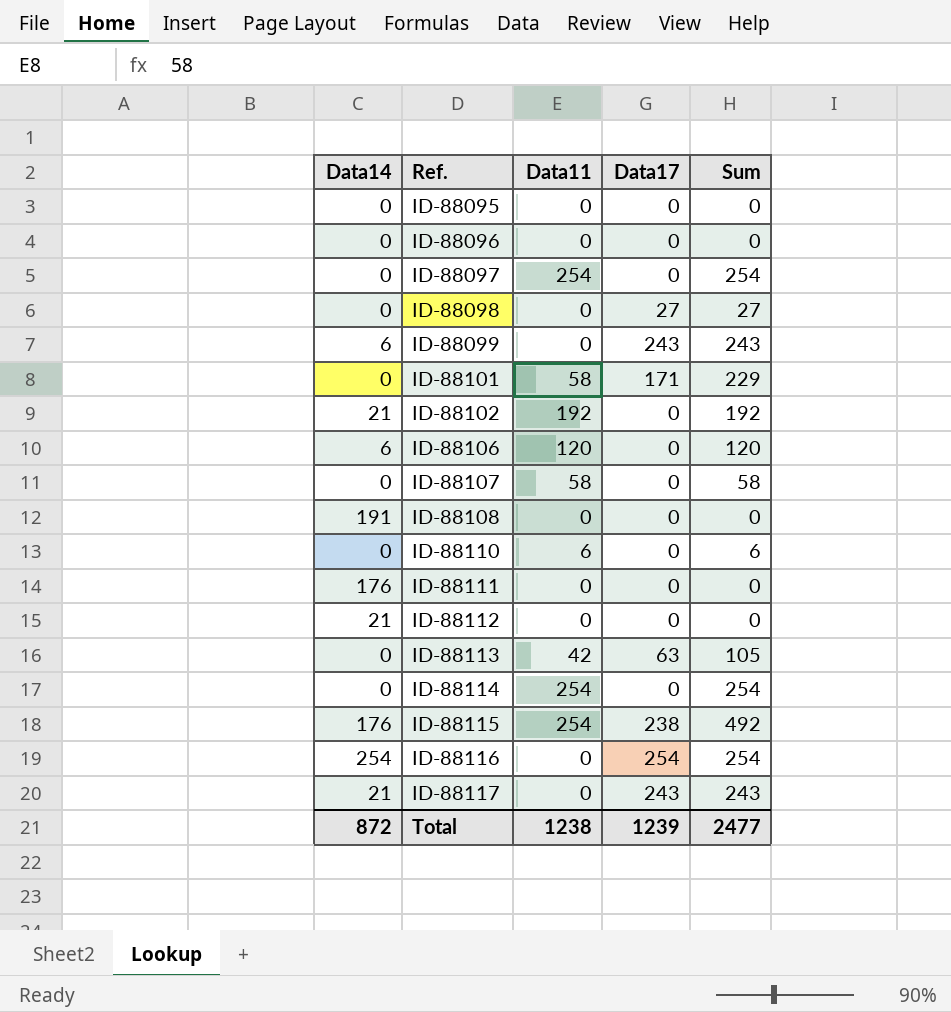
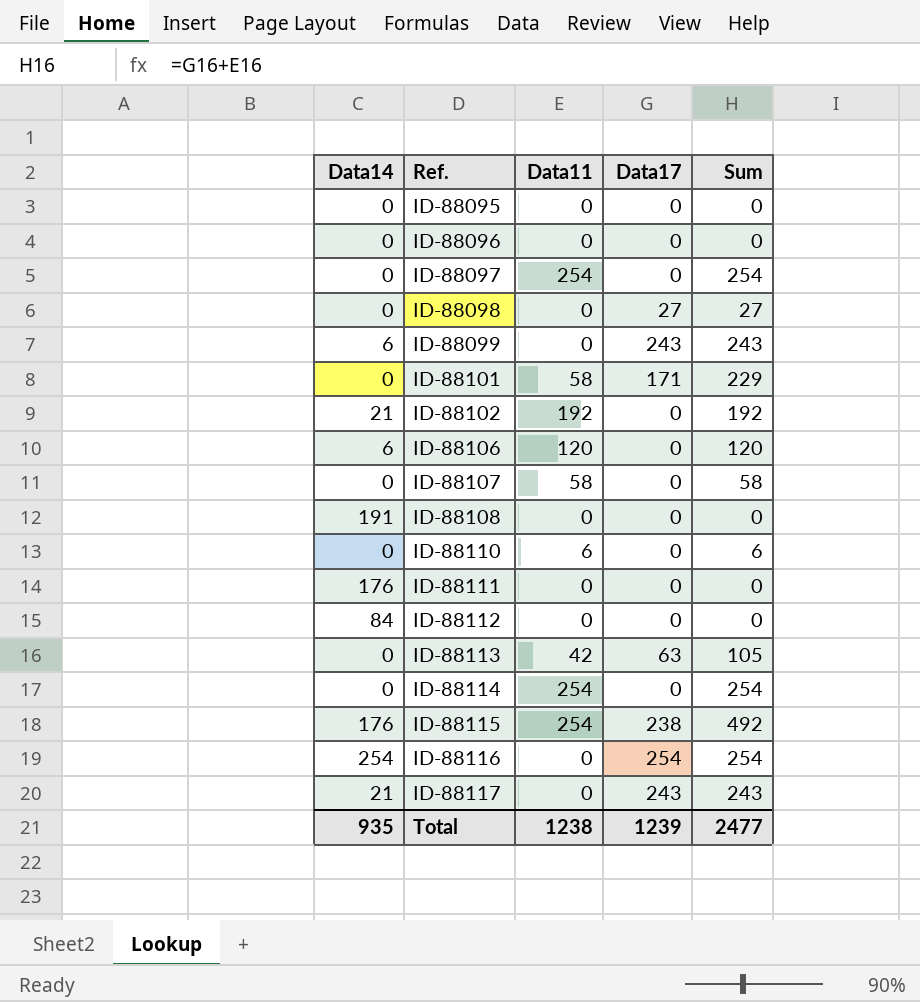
ID-88112 | Data14: 21 -> 84
Total | Data14: 872 -> 935

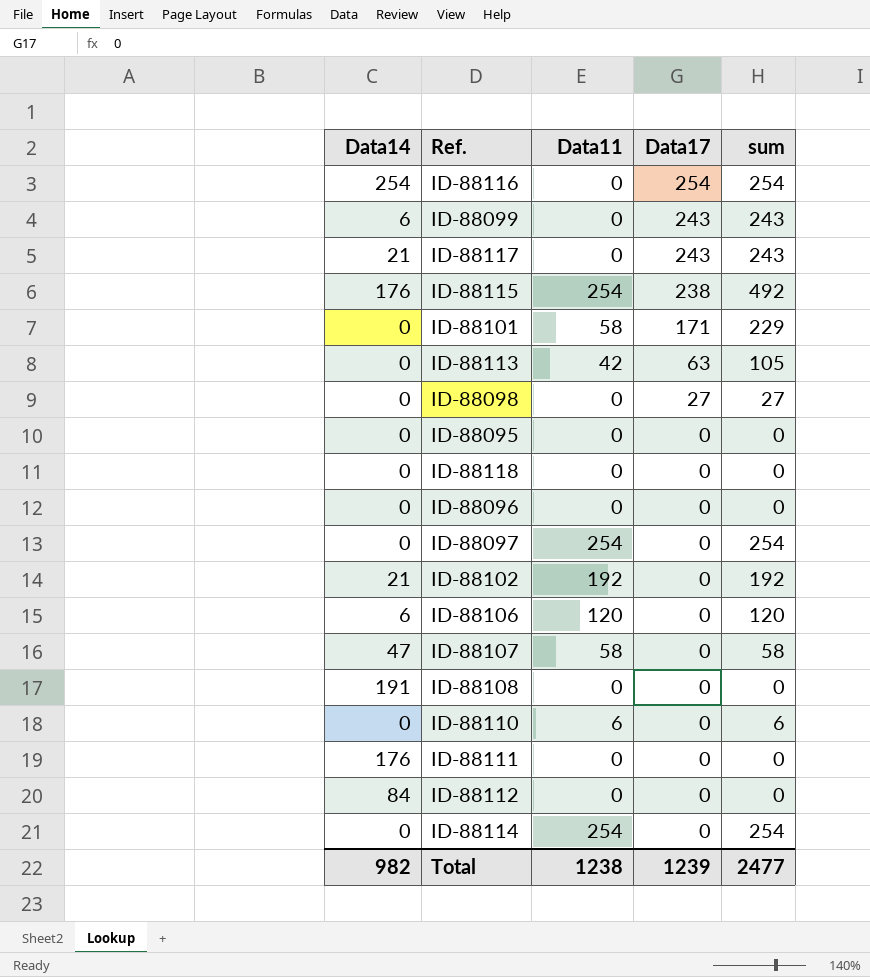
row order: Ref. ascending -> Data17 descending
column name: Sum -> sum
row ID-88118: none -> 0 | 0 | 0 | 0
ID-88107 | Data14: 0 -> 47
Total | Data14: 935 -> 982

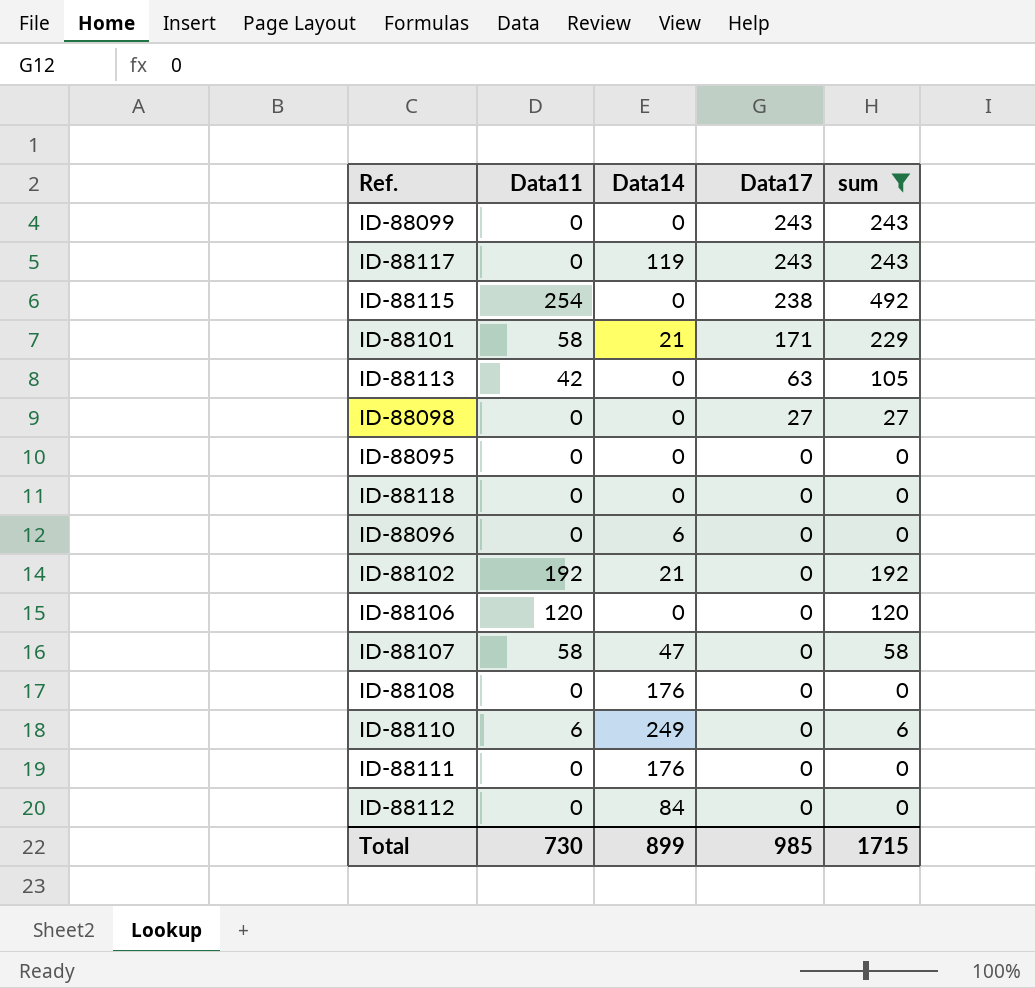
filter: none -> sum != 254
column Data14 | position: 1 -> 3
ID-88099 | Data14: 6 -> 0
ID-88117 | Data14: 21 -> 119
ID-88115 | Data14: 176 -> 0
ID-88101 | Data14: 0 -> 21
ID-88096 | Data14: 0 -> 6
ID-88106 | Data14: 6 -> 0
ID-88108 | Data14: 191 -> 176
ID-88110 | Data14: 0 -> 249
Total | Data11: 1238 -> 730
Total | Data14: 982 -> 899
Total | Data17: 1239 -> 985
Total | sum: 2477 -> 1715

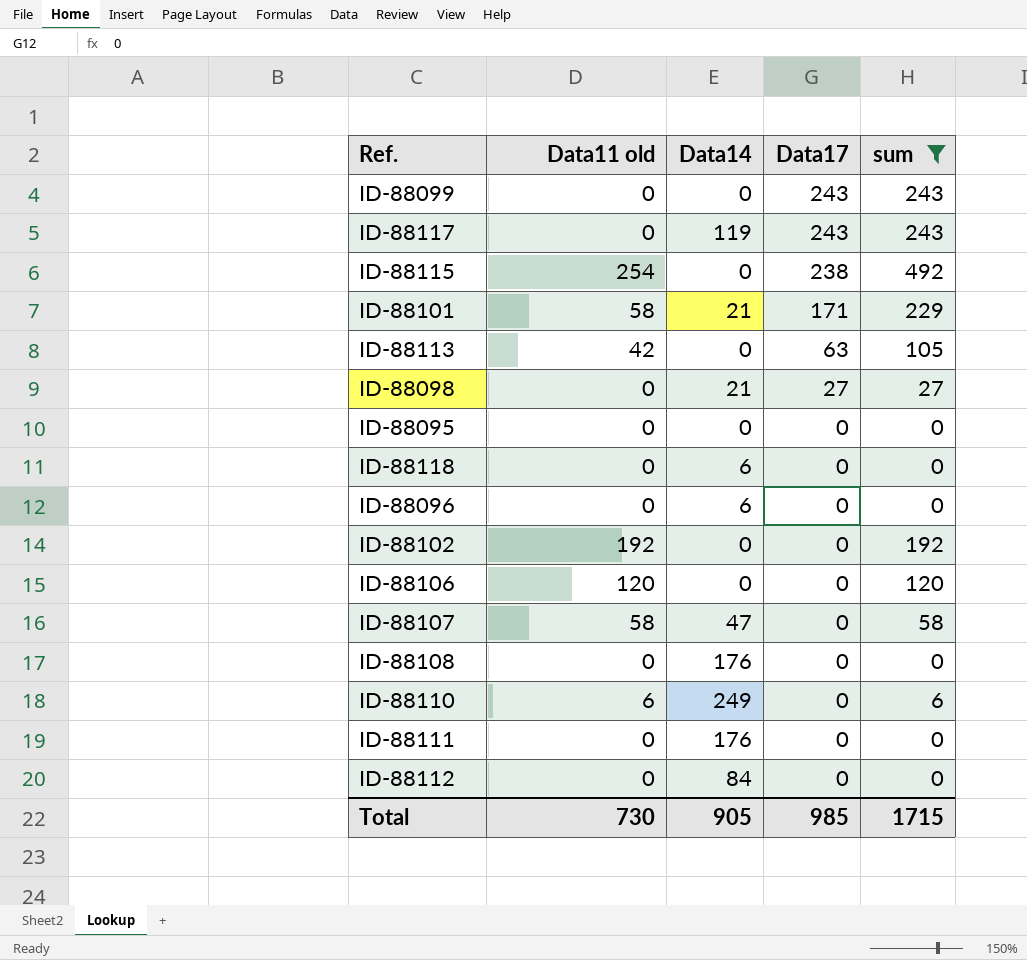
column name: Data11 -> Data11 old
ID-88098 | Data14: 0 -> 21
ID-88118 | Data14: 0 -> 6
ID-88102 | Data14: 21 -> 0
Total | Data14: 899 -> 905

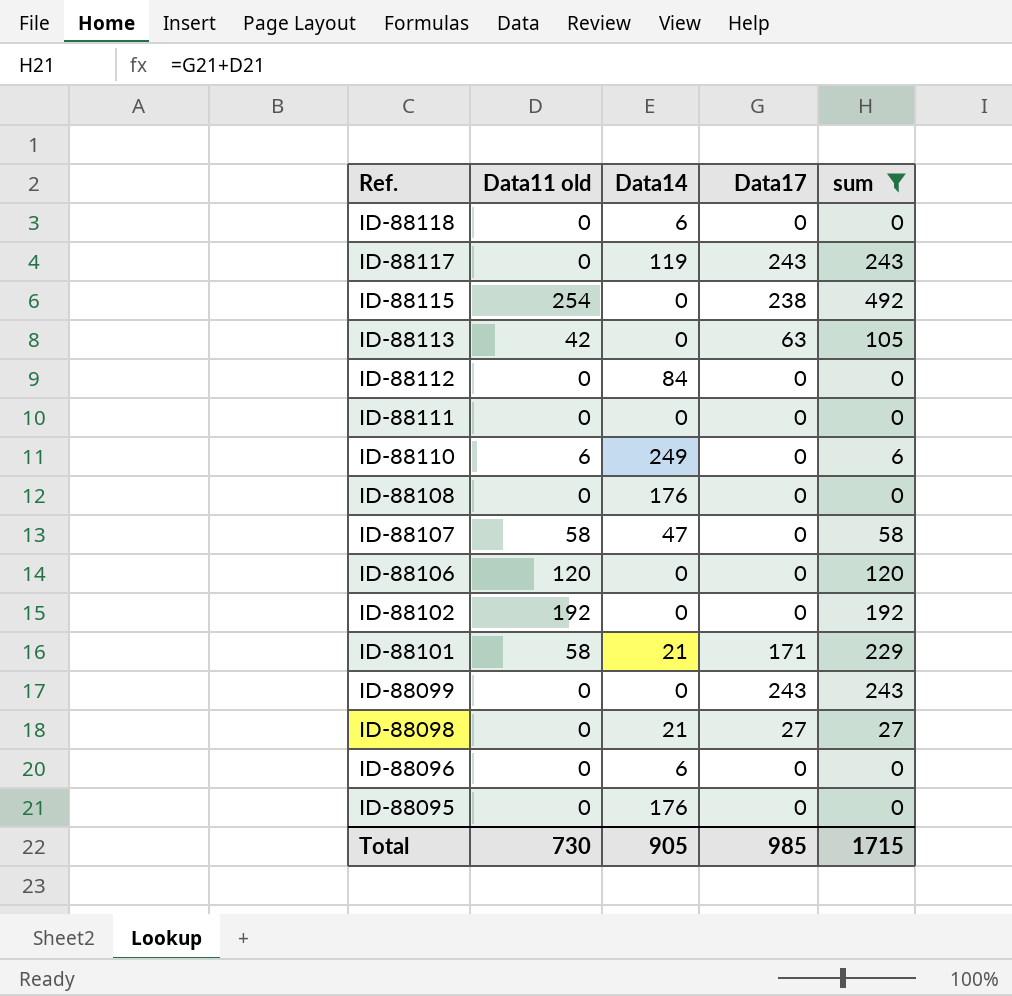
row order: Data17 descending -> Ref. descending
ID-88111 | Data14: 176 -> 0
ID-88095 | Data14: 0 -> 176

